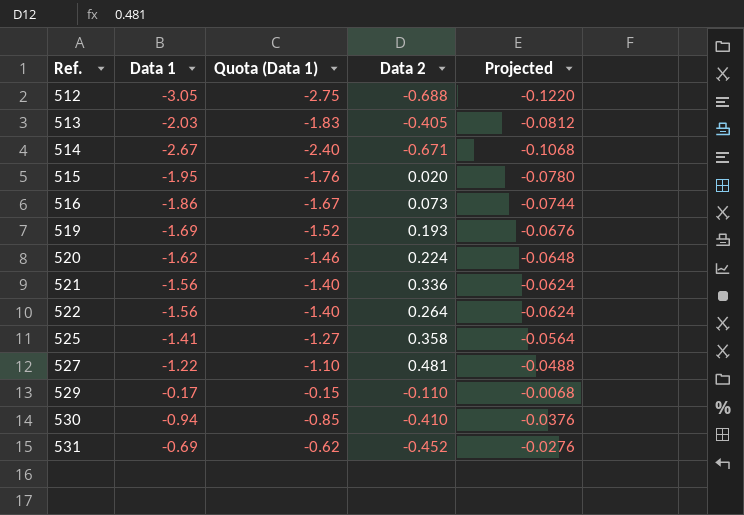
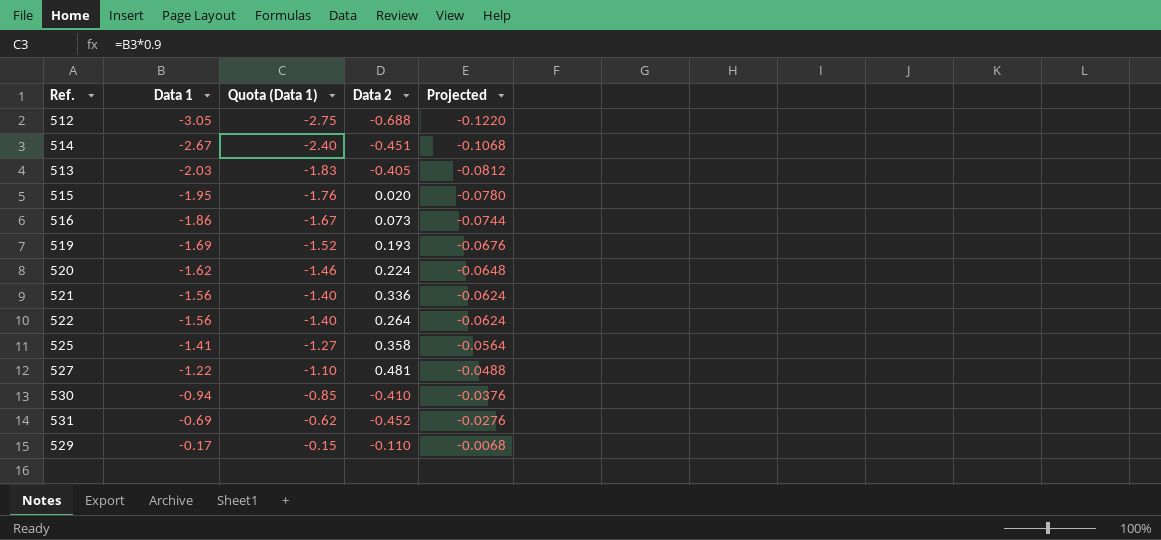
row order: Ref. ascending -> Data 1 ascending
514 | Data 2: -0.671 -> -0.451

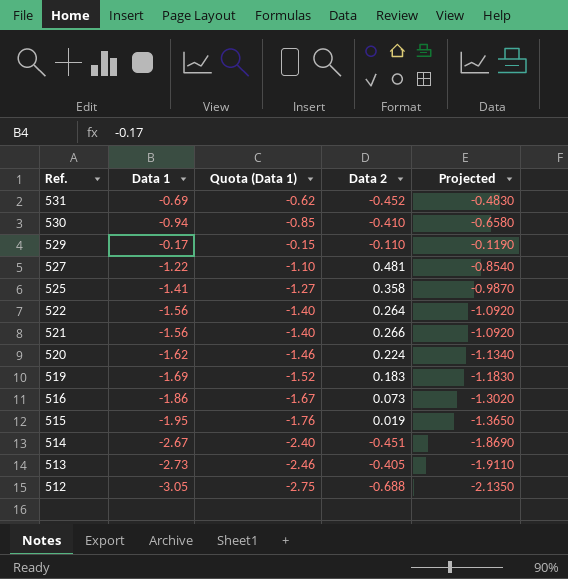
row order: Data 1 ascending -> Ref. descending
column Projected | formula: [Data 1] * 0.04 -> [Data 1] * 0.7
521 | Data 2: 0.336 -> 0.266
519 | Data 2: 0.193 -> 0.183
515 | Data 2: 0.020 -> 0.019
513 | Data 1: -2.03 -> -2.73
513 | Quota (Data 1): -1.83 -> -2.46

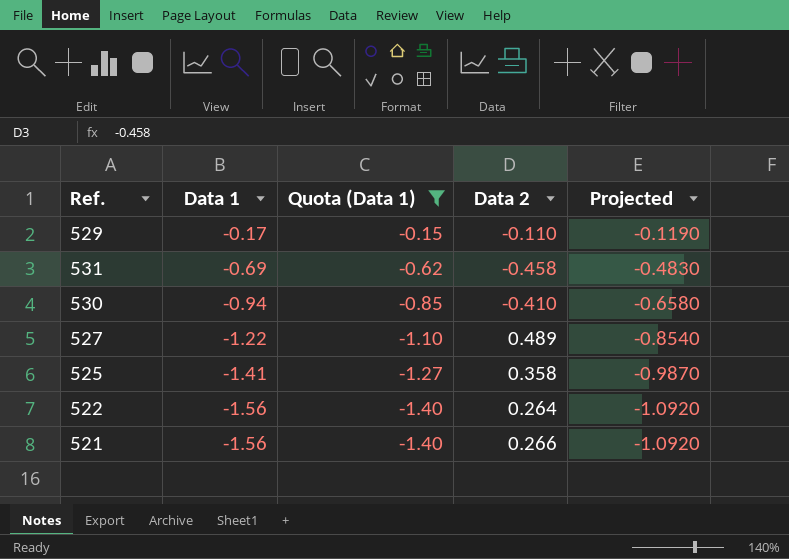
filter: none -> Quota (Data 1) >= -1.40
row order: Ref. descending -> Data 1 descending
531 | Data 2: -0.452 -> -0.458
527 | Data 2: 0.481 -> 0.489

